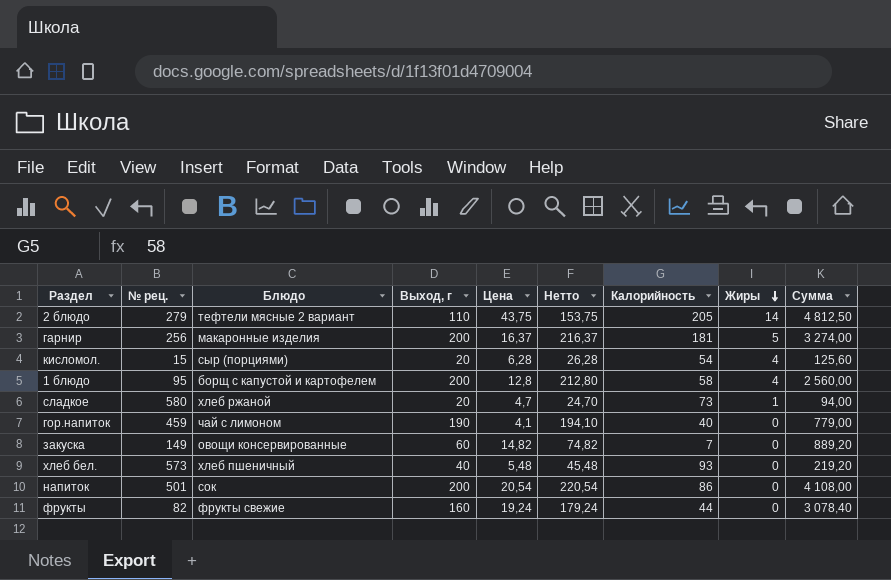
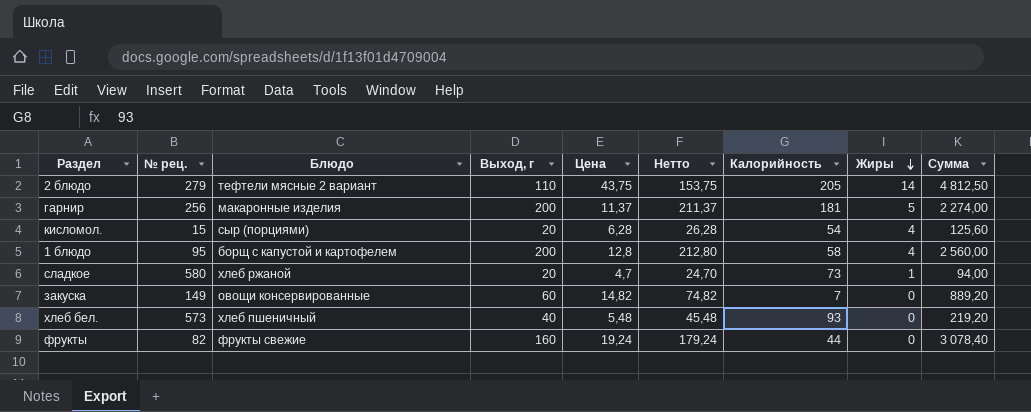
row гор.напиток: 459 | чай с лимоном | 190 | 4,1 | 194,10 | 40 | 0 | 779,00 -> none
row напиток: 501 | сок | 200 | 20,54 | 220,54 | 86 | 0 | 4 108,00 -> none
гарнир | Цена: 16,37 -> 11,37
гарнир | Нетто: 216,37 -> 211,37
гарнир | Сумма: 3 274,00 -> 2 274,00

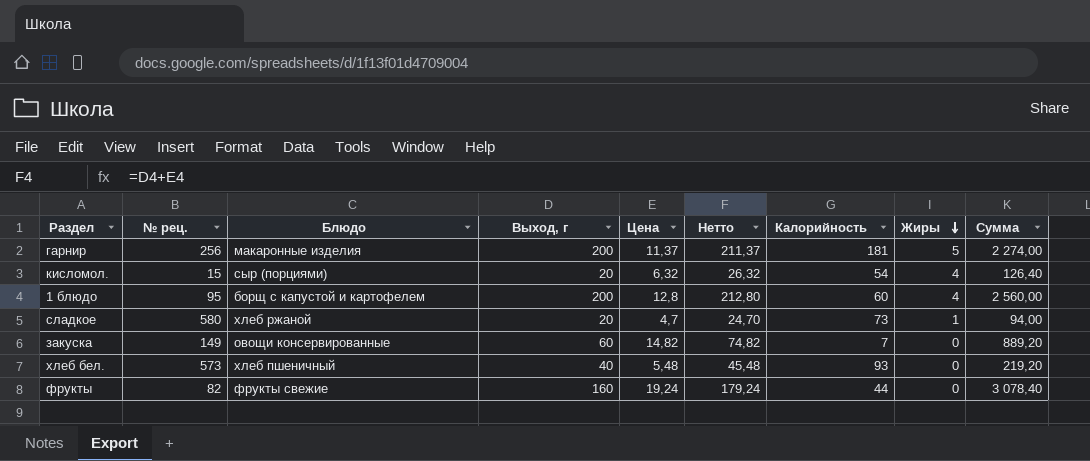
row 2 блюдо: 279 | тефтели мясные 2 вариант | 110 | 43,75 | 153,75 | 205 | 14 | 4 812,50 -> none
кисломол. | Цена: 6,28 -> 6,32
кисломол. | Нетто: 26,28 -> 26,32
кисломол. | Сумма: 125,60 -> 126,40
1 блюдо | Калорийность: 58 -> 60

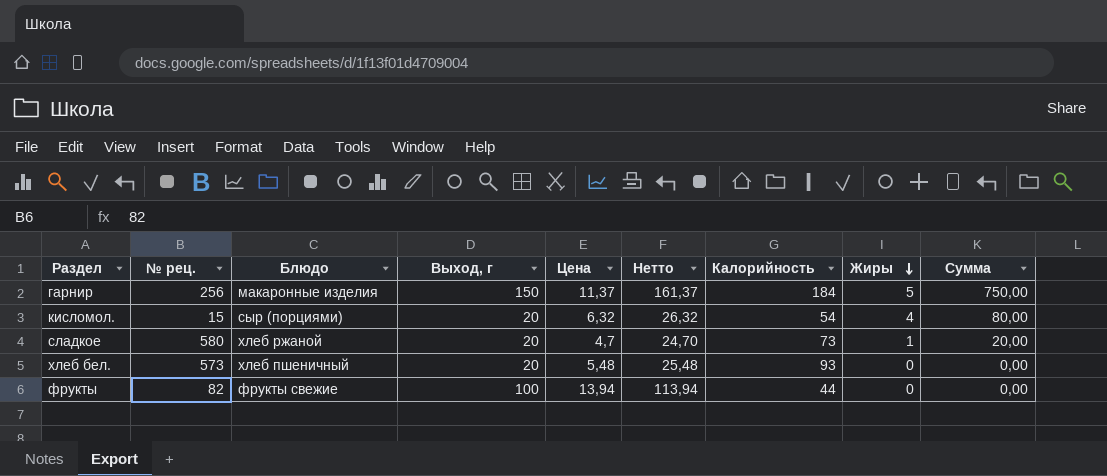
column Сумма | formula: [Выход, г] * [Цена] -> [Выход, г] * [Жиры]
row 1 блюдо: 95 | борщ с капустой и картофелем | 200 | 12,8 | 212,80 | 60 | 4 | 2 560,00 -> none
row закуска: 149 | овощи консервированные | 60 | 14,82 | 74,82 | 7 | 0 | 889,20 -> none
гарнир | Выход, г: 200 -> 150
гарнир | Нетто: 211,37 -> 161,37
гарнир | Калорийность: 181 -> 184
хлеб бел. | Выход, г: 40 -> 20
хлеб бел. | Нетто: 45,48 -> 25,48
фрукты | Выход, г: 160 -> 100
фрукты | Цена: 19,24 -> 13,94
фрукты | Нетто: 179,24 -> 113,94

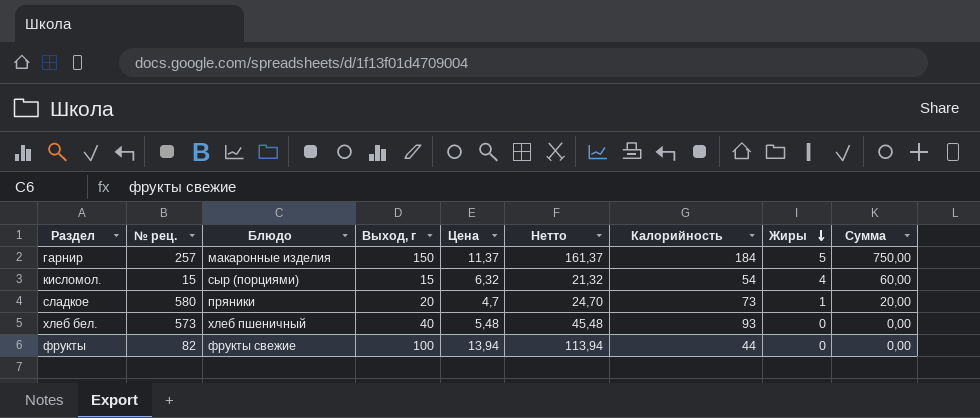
гарнир | № рец.: 256 -> 257
кисломол. | Выход, г: 20 -> 15
кисломол. | Нетто: 26,32 -> 21,32
кисломол. | Сумма: 80,00 -> 60,00
сладкое | Блюдо: хлеб ржаной -> пряники
хлеб бел. | Выход, г: 20 -> 40
хлеб бел. | Нетто: 25,48 -> 45,48

